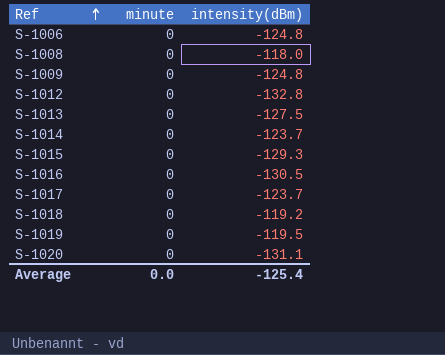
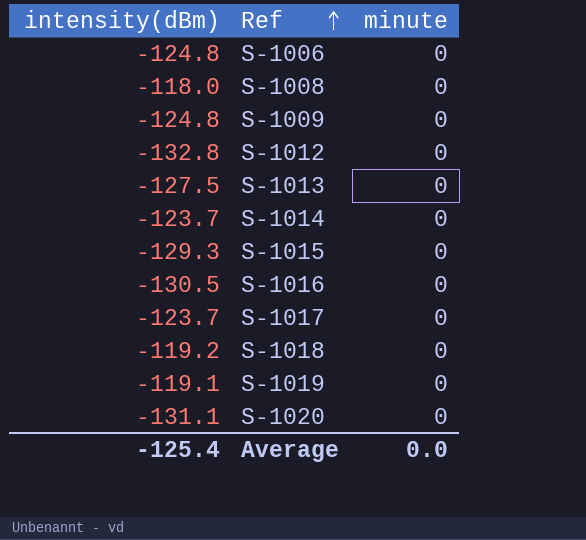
column intensity(dBm) | position: 3 -> 1
S-1019 | intensity(dBm): -119.5 -> -119.1

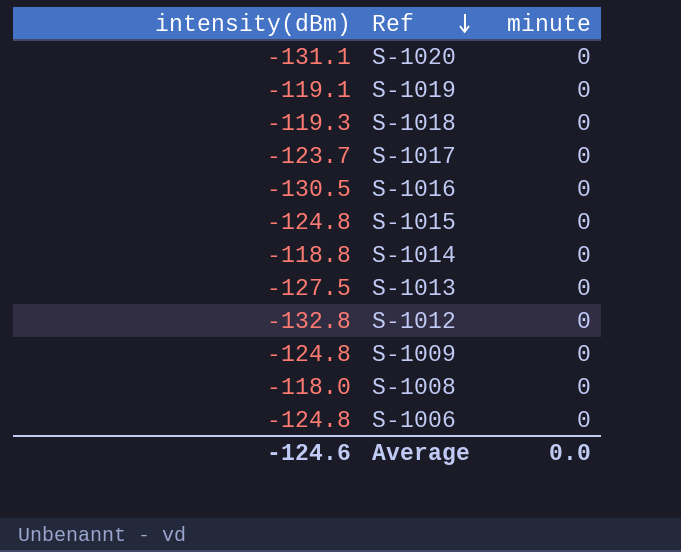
row order: Ref ascending -> Ref descending
S-1018 | intensity(dBm): -119.2 -> -119.3
S-1015 | intensity(dBm): -129.3 -> -124.8
S-1014 | intensity(dBm): -123.7 -> -118.8
Average | intensity(dBm): -125.4 -> -124.6

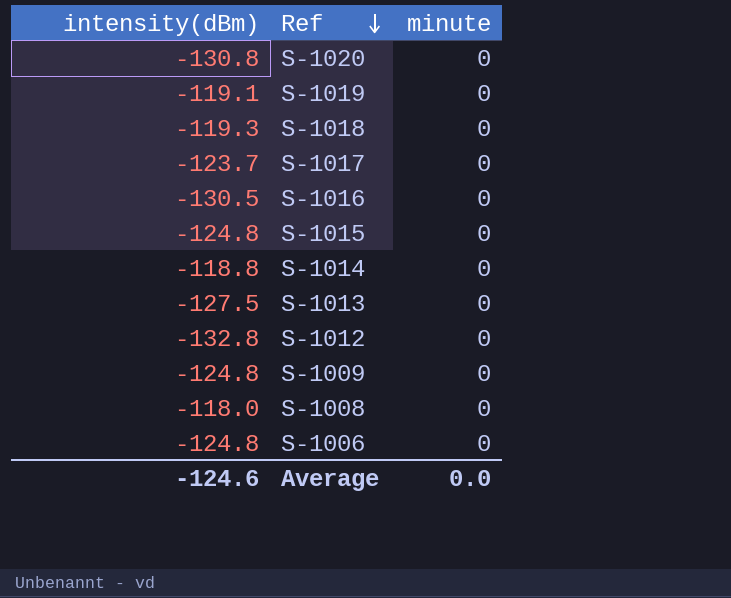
S-1020 | intensity(dBm): -131.1 -> -130.8

